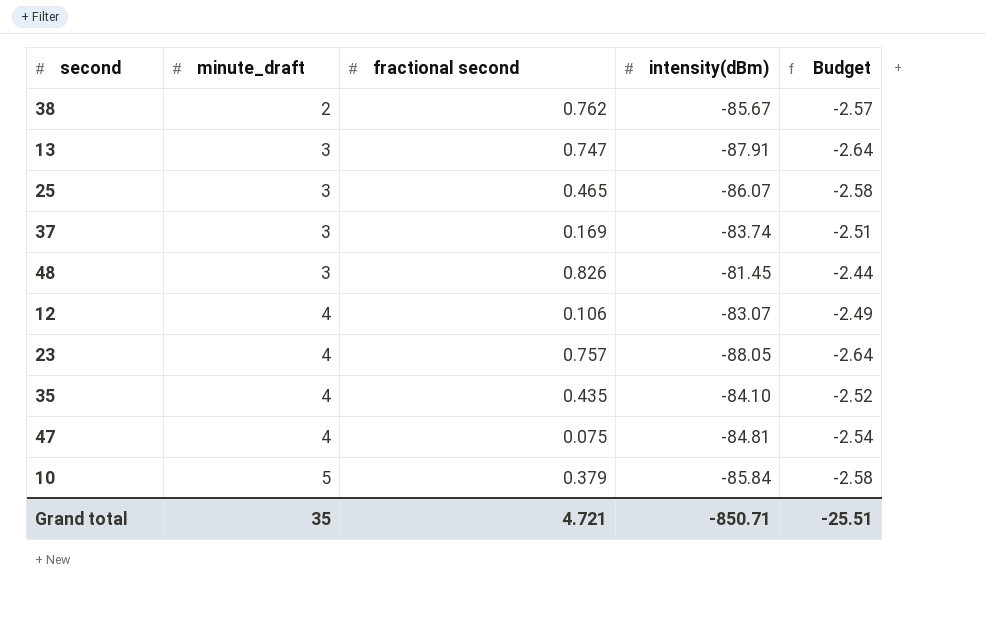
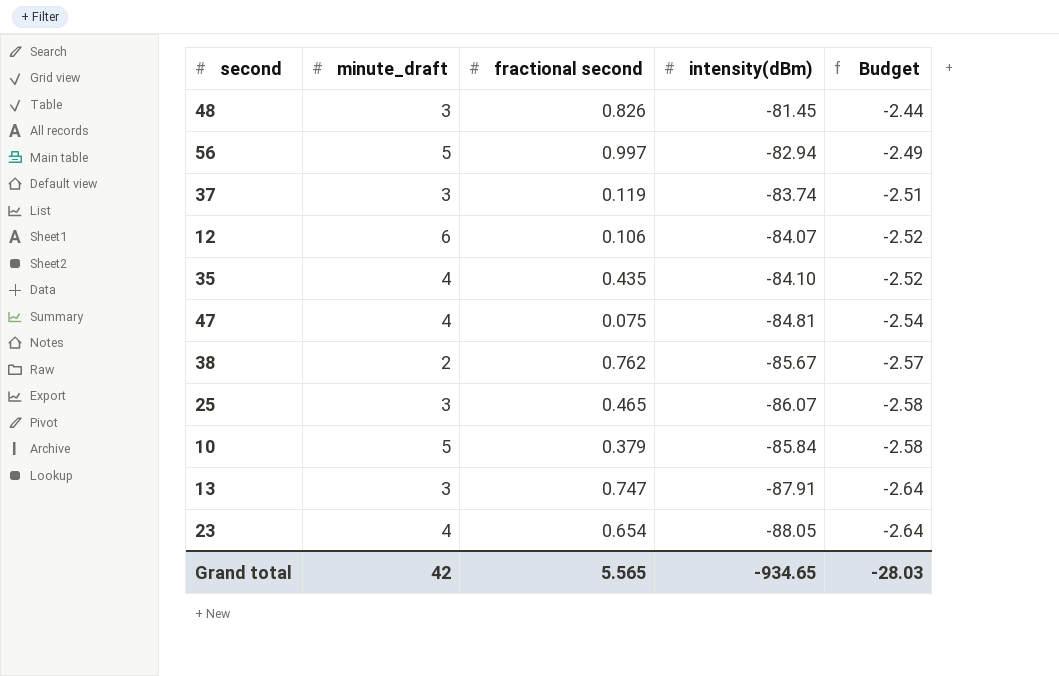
row order: minute_draft ascending -> Budget descending
row 56: none -> 5 | 0.997 | -82.94 | -2.49
37 | fractional second: 0.169 -> 0.119
12 | minute_draft: 4 -> 6
12 | intensity(dBm): -83.07 -> -84.07
12 | Budget: -2.49 -> -2.52
23 | fractional second: 0.757 -> 0.654
Grand total | minute_draft: 35 -> 42
Grand total | fractional second: 4.721 -> 5.565
Grand total | intensity(dBm): -850.71 -> -934.65
Grand total | Budget: -25.51 -> -28.03

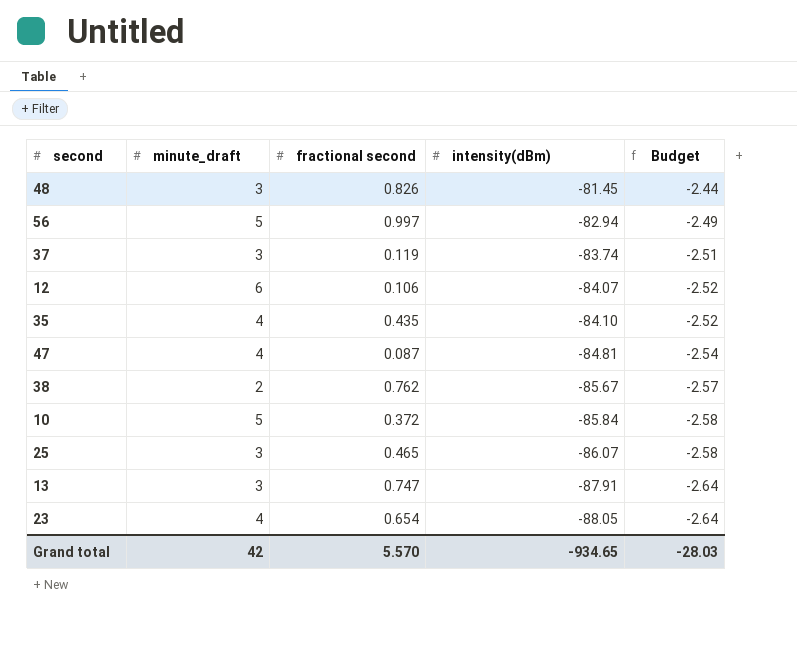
row order: Budget descending -> intensity(dBm) descending
47 | fractional second: 0.075 -> 0.087
10 | fractional second: 0.379 -> 0.372
Grand total | fractional second: 5.565 -> 5.570

